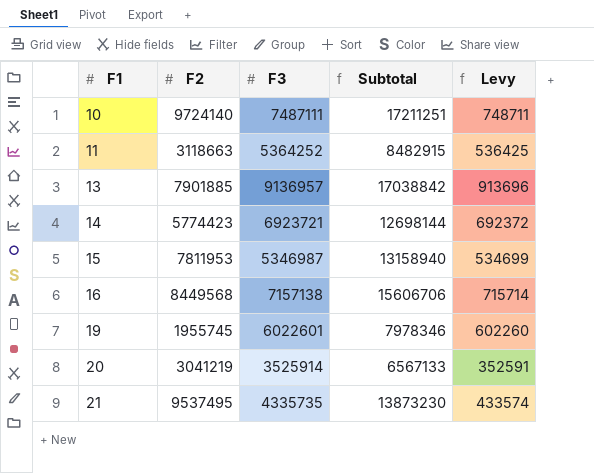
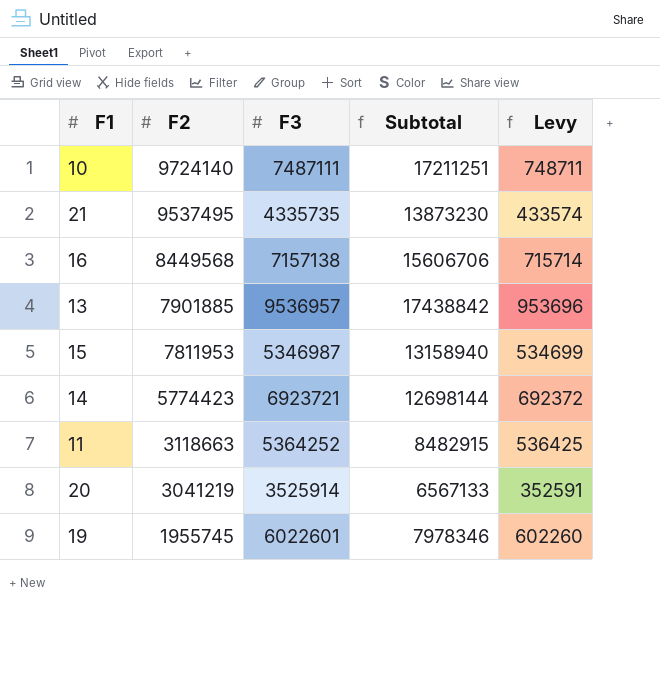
row order: F1 ascending -> F2 descending
13 | F3: 9136957 -> 9536957
13 | Subtotal: 17038842 -> 17438842
13 | Levy: 913696 -> 953696

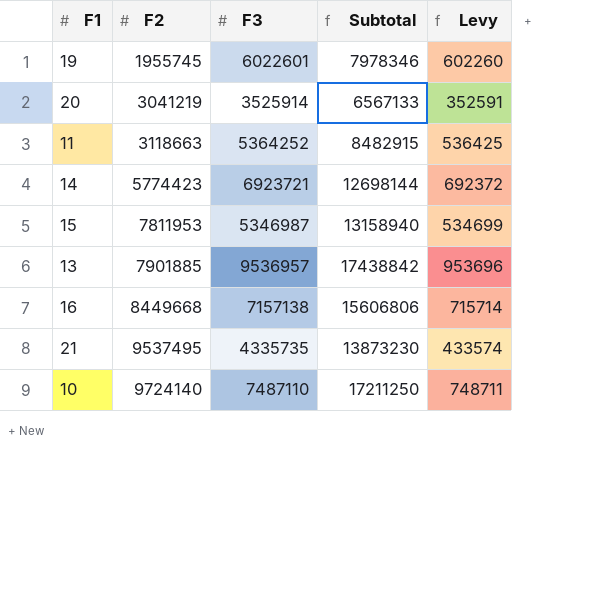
row order: F2 descending -> F2 ascending
16 | F2: 8449568 -> 8449668
16 | Subtotal: 15606706 -> 15606806
10 | F3: 7487111 -> 7487110
10 | Subtotal: 17211251 -> 17211250

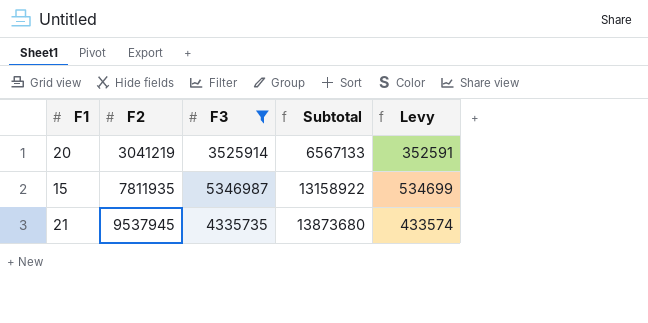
filter: none -> F3 <= 5346987
15 | F2: 7811953 -> 7811935
15 | Subtotal: 13158940 -> 13158922
21 | F2: 9537495 -> 9537945
21 | Subtotal: 13873230 -> 13873680

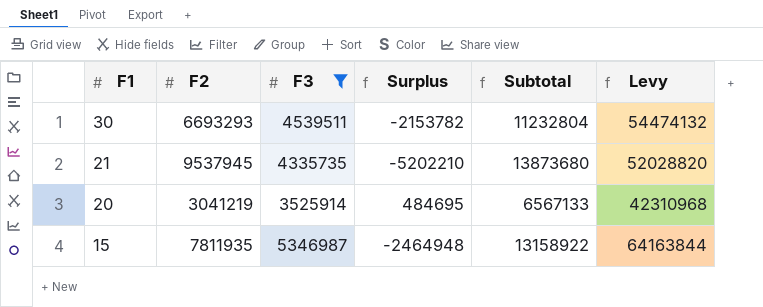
row order: F2 ascending -> F1 descending
column Surplus | formula: none -> [F3] - [F2]
column Levy | formula: [F3] * 0.1 -> [F3] * 12
row 30: none -> 6693293 | 4539511 | -2153782 | 11232804 | 54474132

